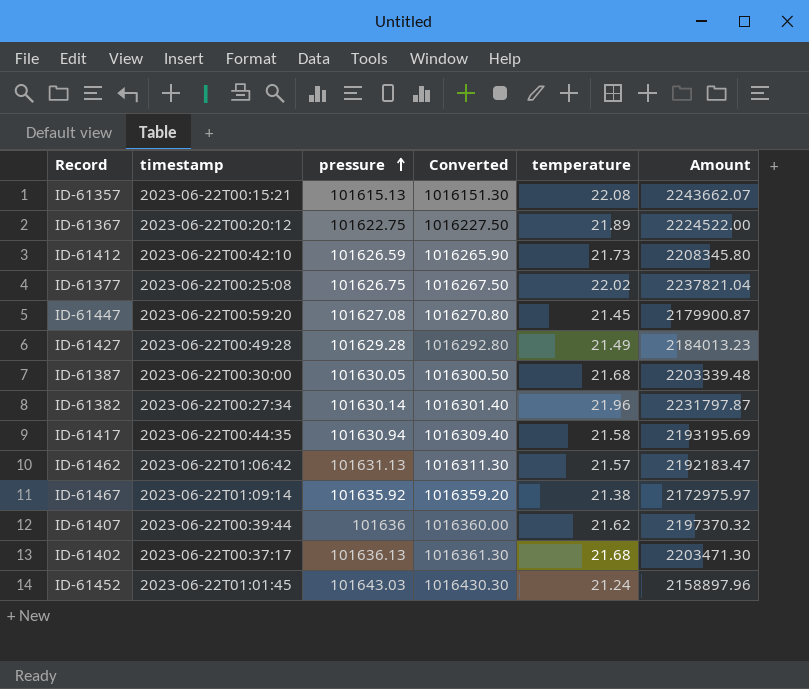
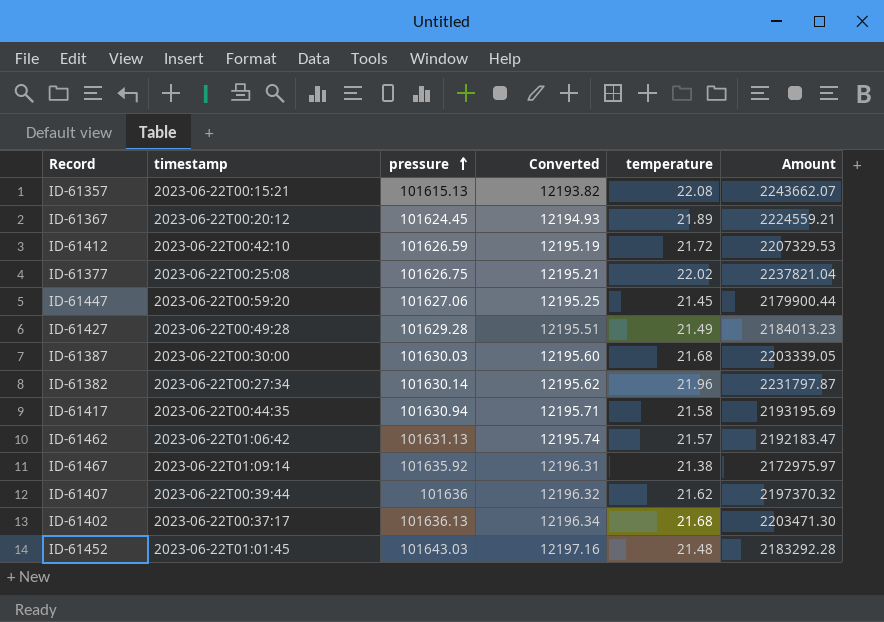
column Converted | formula: [pressure] * 10 -> [pressure] * 0.12
ID-61367 | pressure: 101622.75 -> 101624.45
ID-61367 | Amount: 2224522.00 -> 2224559.21
ID-61412 | temperature: 21.73 -> 21.72
ID-61412 | Amount: 2208345.80 -> 2207329.53
ID-61447 | pressure: 101627.08 -> 101627.06
ID-61447 | Amount: 2179900.87 -> 2179900.44
ID-61387 | pressure: 101630.05 -> 101630.03
ID-61387 | Amount: 2203339.48 -> 2203339.05
ID-61452 | temperature: 21.24 -> 21.48
ID-61452 | Amount: 2158897.96 -> 2183292.28

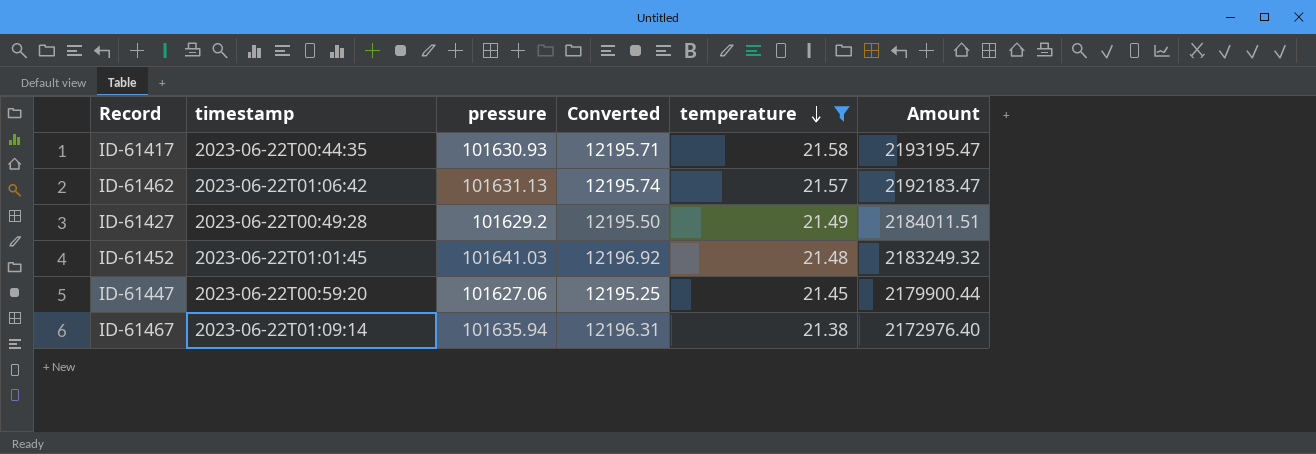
filter: none -> temperature <= 21.58
row order: pressure ascending -> temperature descending
ID-61417 | pressure: 101630.94 -> 101630.93
ID-61417 | Amount: 2193195.69 -> 2193195.47
ID-61427 | pressure: 101629.28 -> 101629.2
ID-61427 | Converted: 12195.51 -> 12195.50
ID-61427 | Amount: 2184013.23 -> 2184011.51
ID-61452 | pressure: 101643.03 -> 101641.03
ID-61452 | Converted: 12197.16 -> 12196.92
ID-61452 | Amount: 2183292.28 -> 2183249.32
ID-61467 | pressure: 101635.92 -> 101635.94
ID-61467 | Amount: 2172975.97 -> 2172976.40

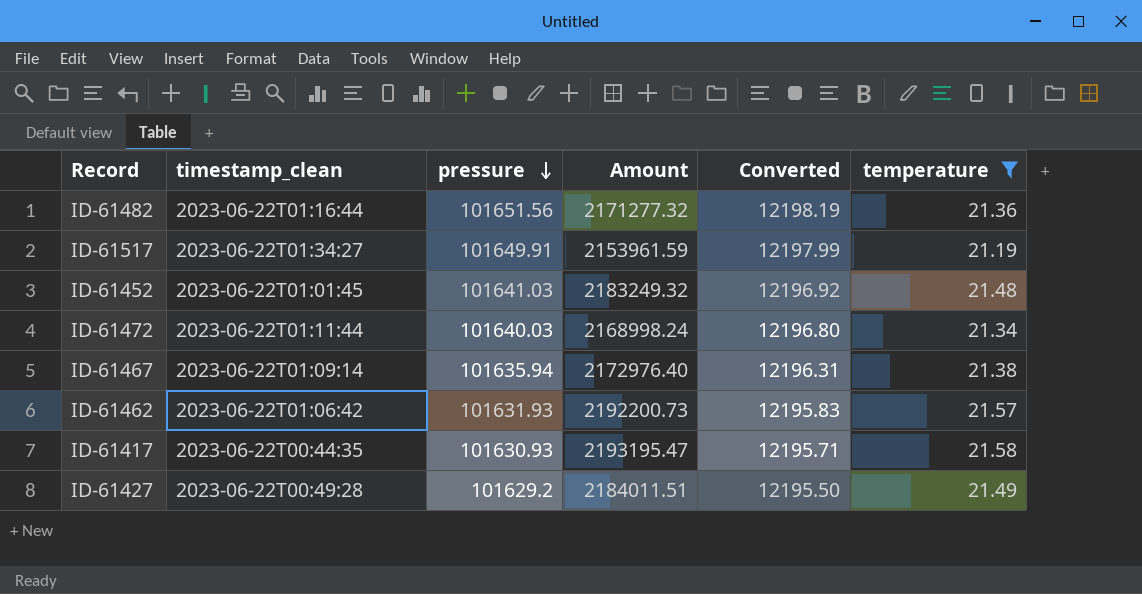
row order: temperature descending -> pressure descending
column name: timestamp -> timestamp_clean
column Amount | position: 6 -> 4
row ID-61447: 2023-06-22T00:59:20 | 101627.06 | 12195.25 | 21.45 | 2179900.44 -> none
row ID-61482: none -> 2023-06-22T01:16:44 | 101651.56 | 2171277.32 | 12198.19 | 21.36
row ID-61517: none -> 2023-06-22T01:34:27 | 101649.91 | 2153961.59 | 12197.99 | 21.19
row ID-61472: none -> 2023-06-22T01:11:44 | 101640.03 | 2168998.24 | 12196.80 | 21.34
ID-61462 | pressure: 101631.13 -> 101631.93
ID-61462 | Amount: 2192183.47 -> 2192200.73
ID-61462 | Converted: 12195.74 -> 12195.83

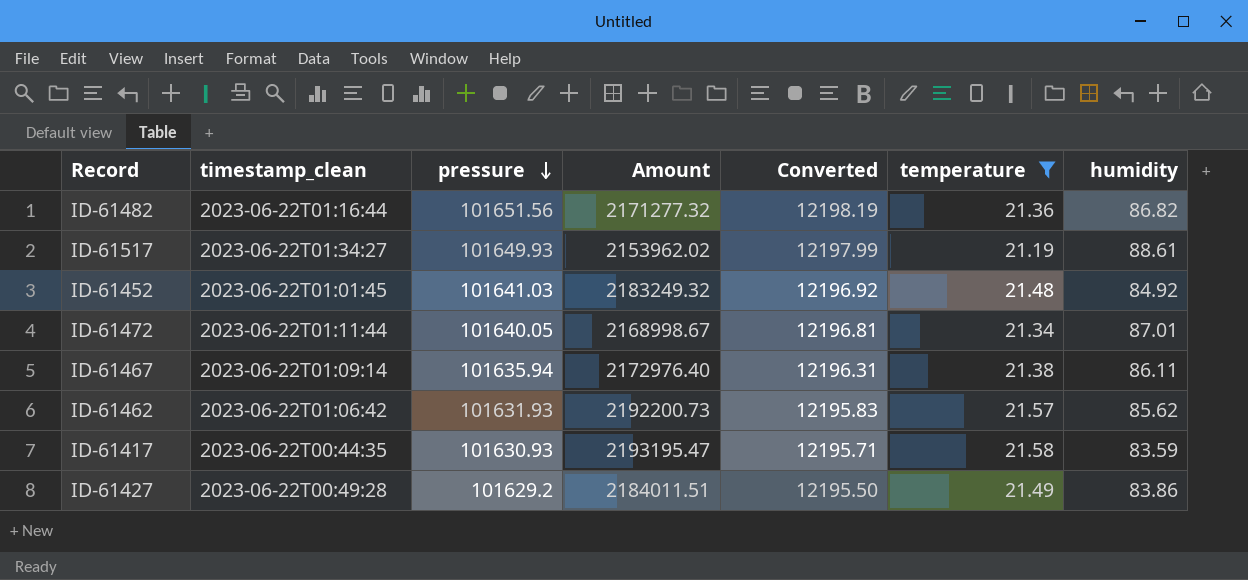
column humidity | position: none -> 7
ID-61517 | pressure: 101649.91 -> 101649.93
ID-61517 | Amount: 2153961.59 -> 2153962.02
ID-61472 | pressure: 101640.03 -> 101640.05
ID-61472 | Amount: 2168998.24 -> 2168998.67
ID-61472 | Converted: 12196.80 -> 12196.81

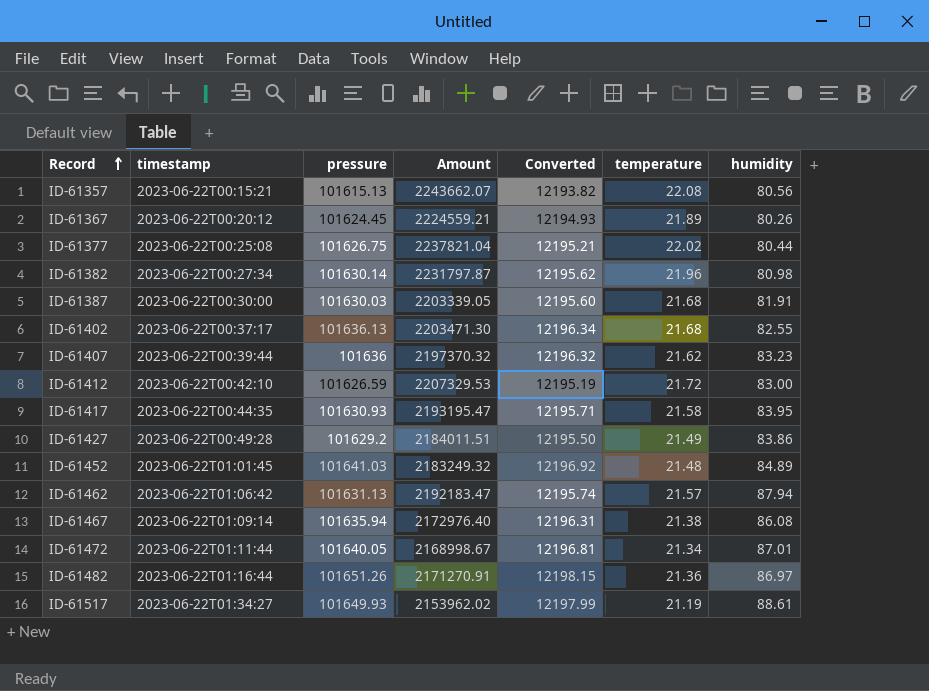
filter: temperature <= 21.58 -> none
row order: pressure descending -> Record ascending
column name: timestamp_clean -> timestamp
ID-61417 | humidity: 83.59 -> 83.95
ID-61452 | humidity: 84.92 -> 84.89
ID-61462 | pressure: 101631.93 -> 101631.13
ID-61462 | Amount: 2192200.73 -> 2192183.47
ID-61462 | Converted: 12195.83 -> 12195.74
ID-61462 | humidity: 85.62 -> 87.94
ID-61467 | humidity: 86.11 -> 86.08
ID-61482 | pressure: 101651.56 -> 101651.26
ID-61482 | Amount: 2171277.32 -> 2171270.91
ID-61482 | Converted: 12198.19 -> 12198.15
ID-61482 | humidity: 86.82 -> 86.97

